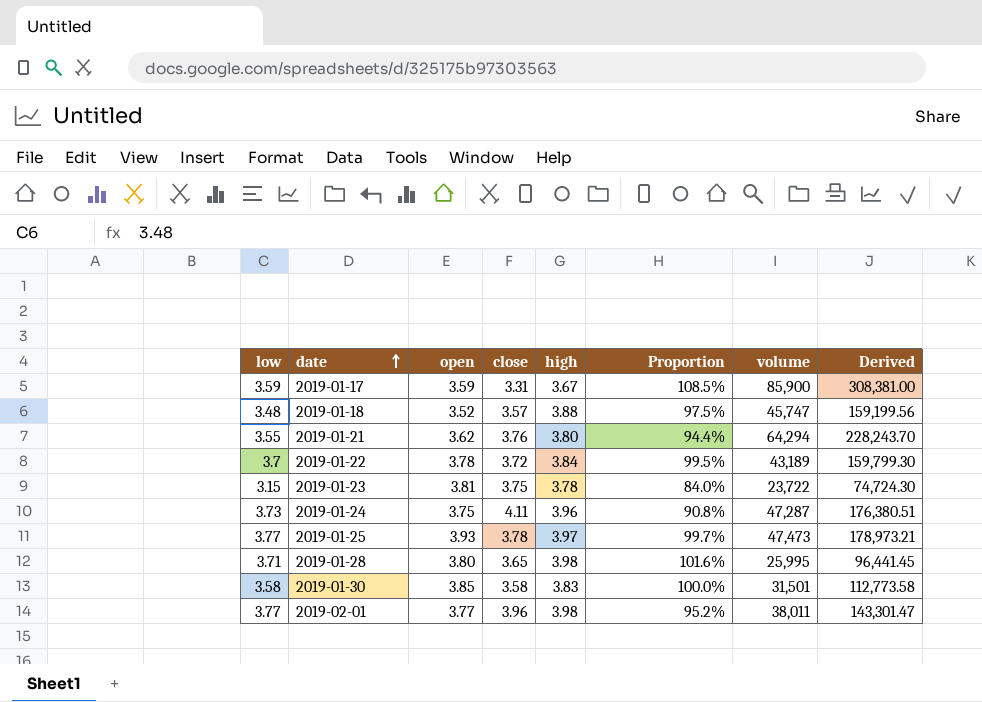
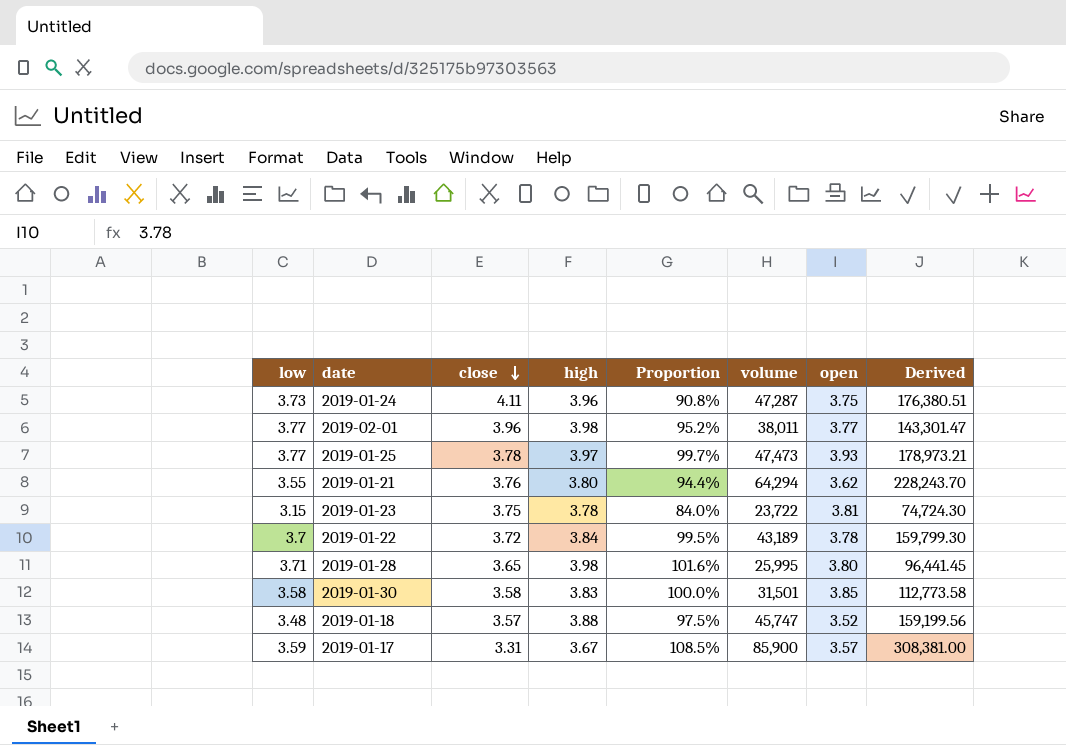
row order: date ascending -> close descending
column open | position: 3 -> 7
2019-01-17 | open: 3.59 -> 3.57

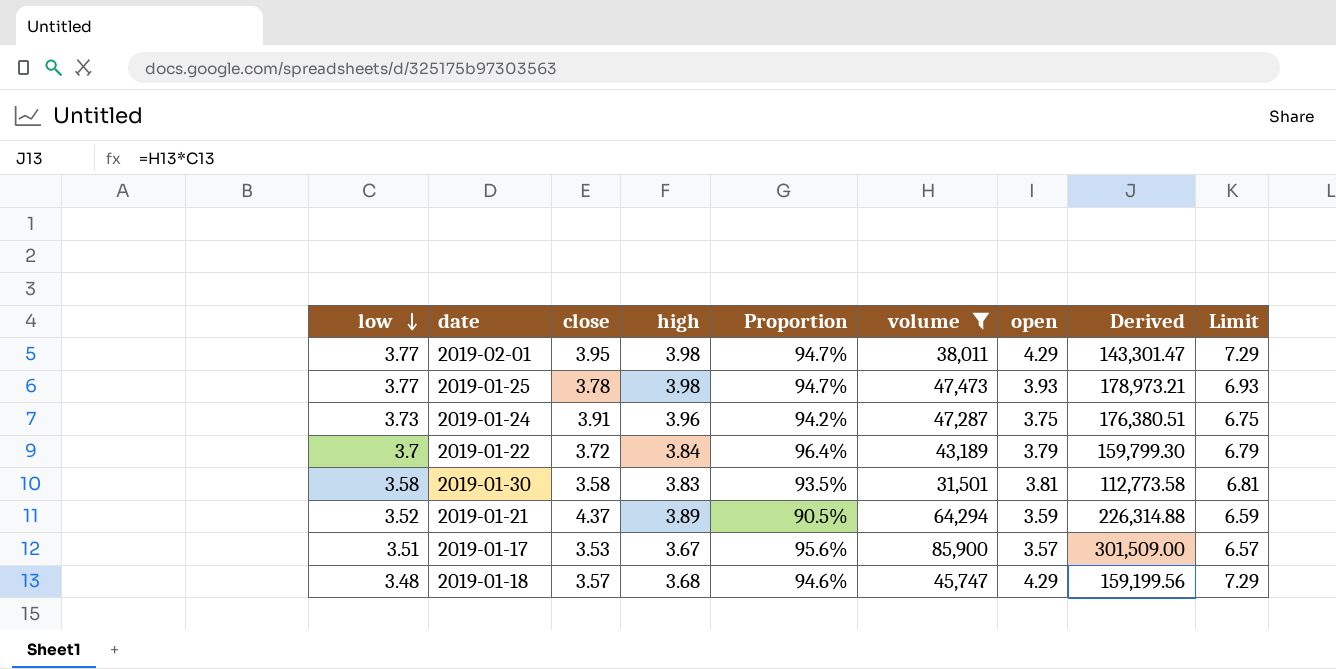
filter: none -> volume >= 31,501
row order: close descending -> low descending
column Proportion | formula: [low] / [close] -> [low] / [high]
column Limit | formula: none -> [open] + 3
2019-02-01 | close: 3.96 -> 3.95
2019-02-01 | open: 3.77 -> 4.29
2019-01-25 | high: 3.97 -> 3.98
2019-01-24 | close: 4.11 -> 3.91
2019-01-22 | open: 3.78 -> 3.79
2019-01-30 | open: 3.85 -> 3.81
2019-01-21 | low: 3.55 -> 3.52
2019-01-21 | close: 3.76 -> 4.37
2019-01-21 | high: 3.80 -> 3.89
2019-01-21 | open: 3.62 -> 3.59
2019-01-21 | Derived: 228,243.70 -> 226,314.88
2019-01-17 | low: 3.59 -> 3.51
2019-01-17 | close: 3.31 -> 3.53
2019-01-17 | Derived: 308,381.00 -> 301,509.00
2019-01-18 | high: 3.88 -> 3.68
2019-01-18 | open: 3.52 -> 4.29

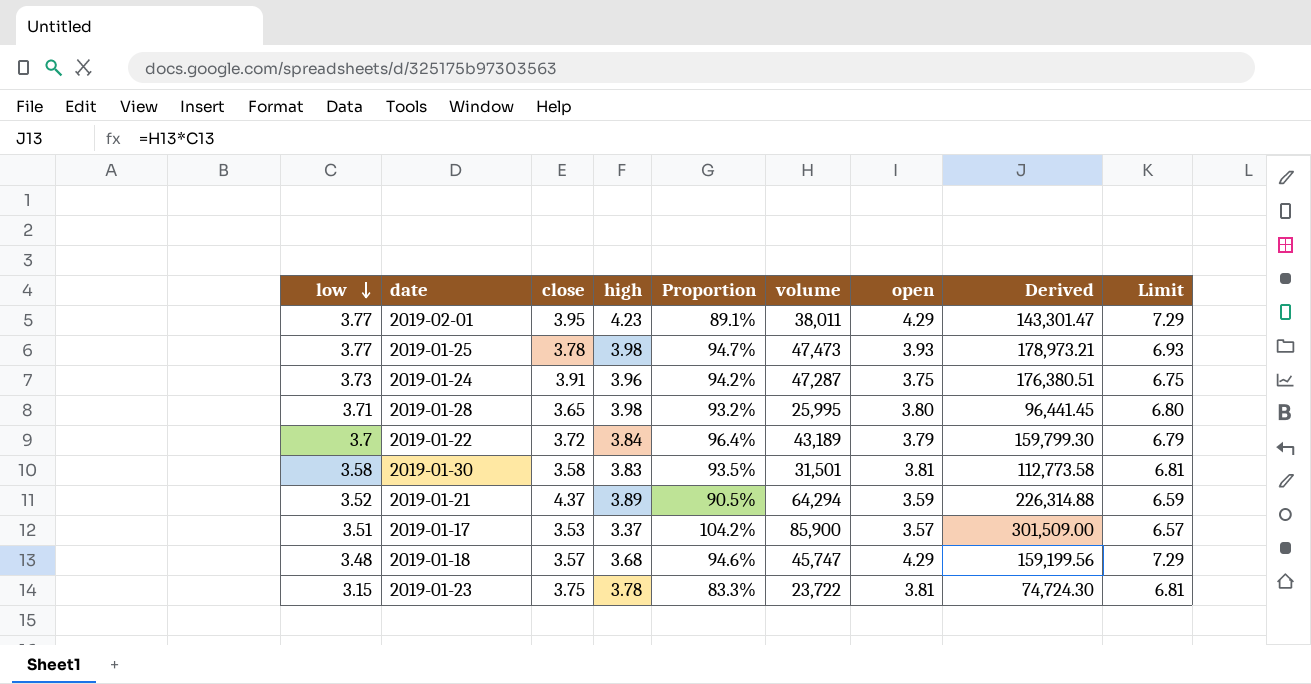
filter: volume >= 31,501 -> none
2019-02-01 | high: 3.98 -> 4.23
2019-02-01 | Proportion: 94.7% -> 89.1%
2019-01-17 | high: 3.67 -> 3.37
2019-01-17 | Proportion: 95.6% -> 104.2%

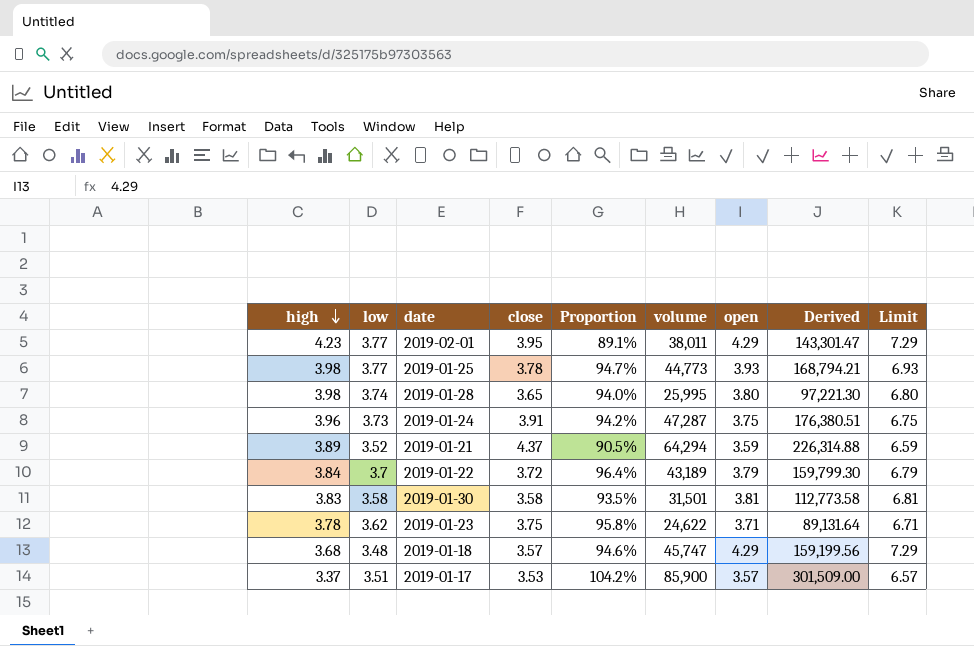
row order: low descending -> high descending
column high | position: 4 -> 1
2019-01-25 | volume: 47,473 -> 44,773
2019-01-25 | Derived: 178,973.21 -> 168,794.21
2019-01-28 | low: 3.71 -> 3.74
2019-01-28 | Proportion: 93.2% -> 94.0%
2019-01-28 | Derived: 96,441.45 -> 97,221.30
2019-01-23 | low: 3.15 -> 3.62
2019-01-23 | Proportion: 83.3% -> 95.8%
2019-01-23 | volume: 23,722 -> 24,622
2019-01-23 | open: 3.81 -> 3.71
2019-01-23 | Derived: 74,724.30 -> 89,131.64
2019-01-23 | Limit: 6.81 -> 6.71

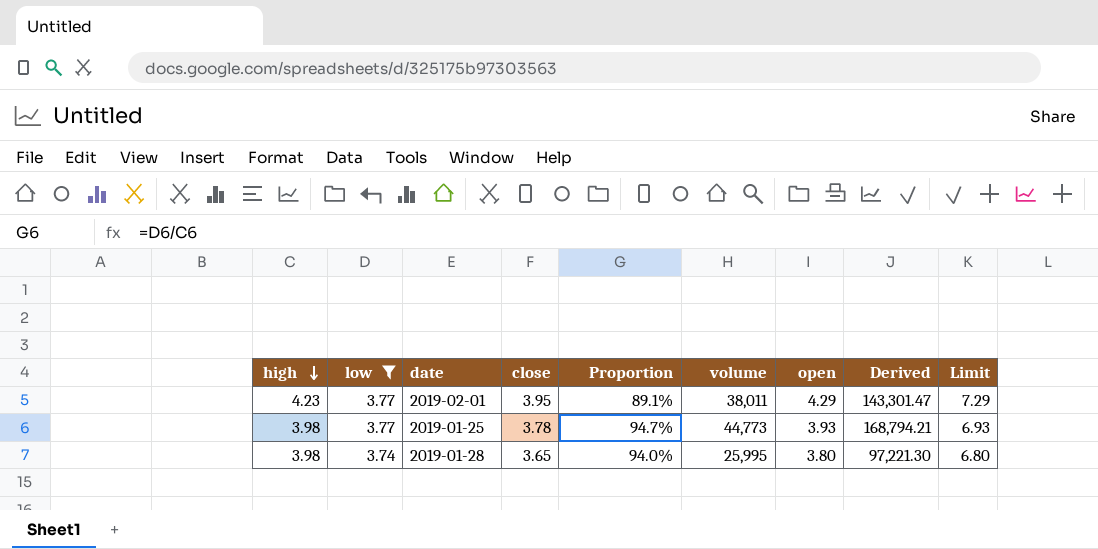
filter: none -> low >= 3.74

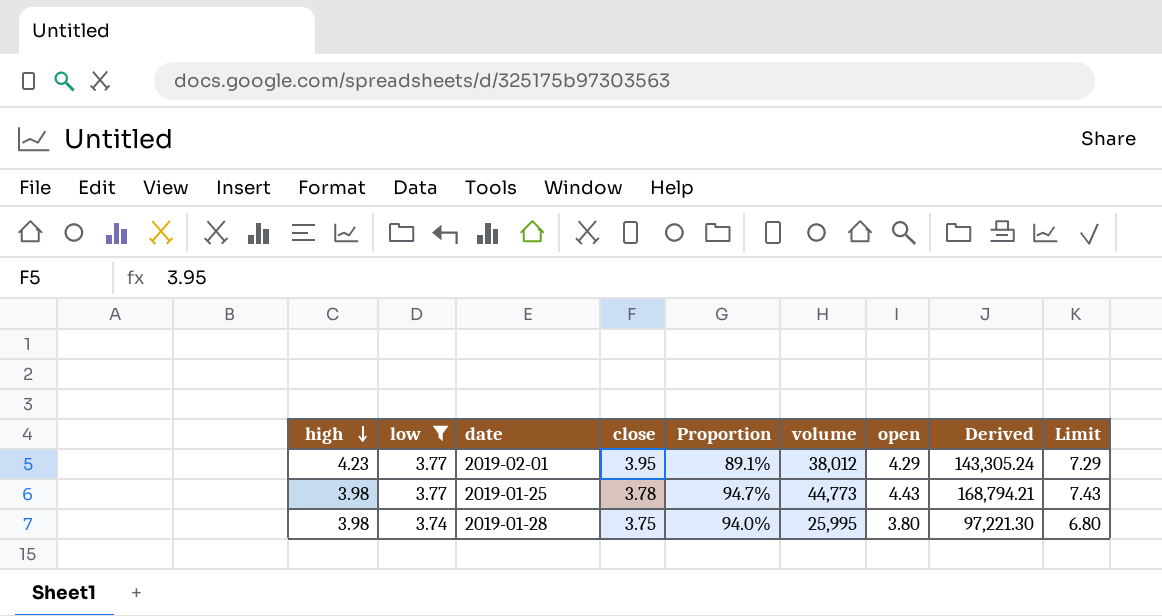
2019-02-01 | volume: 38,011 -> 38,012
2019-02-01 | Derived: 143,301.47 -> 143,305.24
2019-01-25 | open: 3.93 -> 4.43
2019-01-25 | Limit: 6.93 -> 7.43
2019-01-28 | close: 3.65 -> 3.75

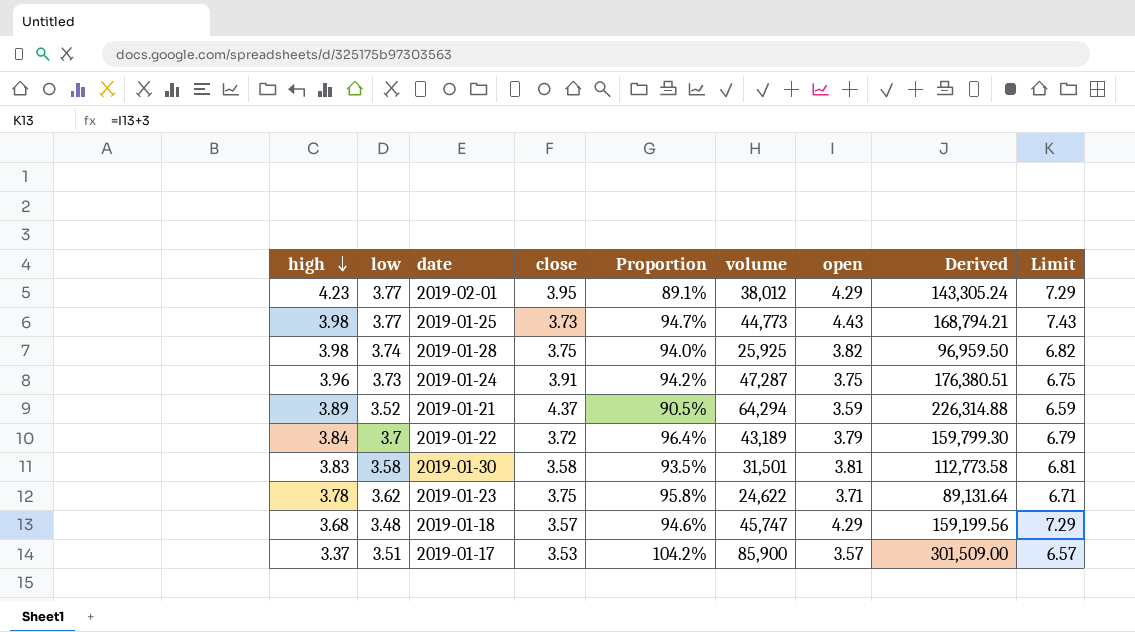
filter: low >= 3.74 -> none
2019-01-25 | close: 3.78 -> 3.73
2019-01-28 | volume: 25,995 -> 25,925
2019-01-28 | open: 3.80 -> 3.82
2019-01-28 | Derived: 97,221.30 -> 96,959.50
2019-01-28 | Limit: 6.80 -> 6.82

